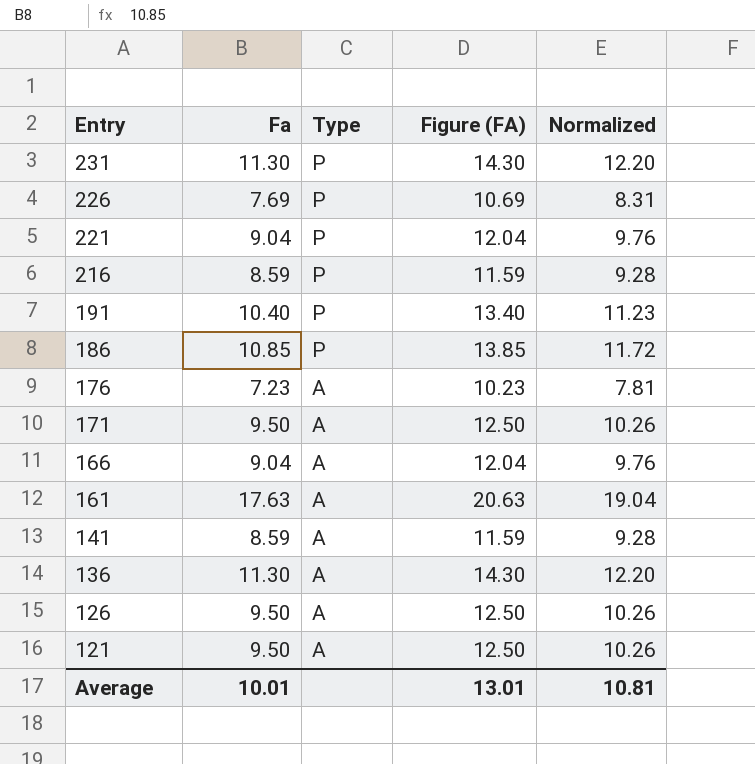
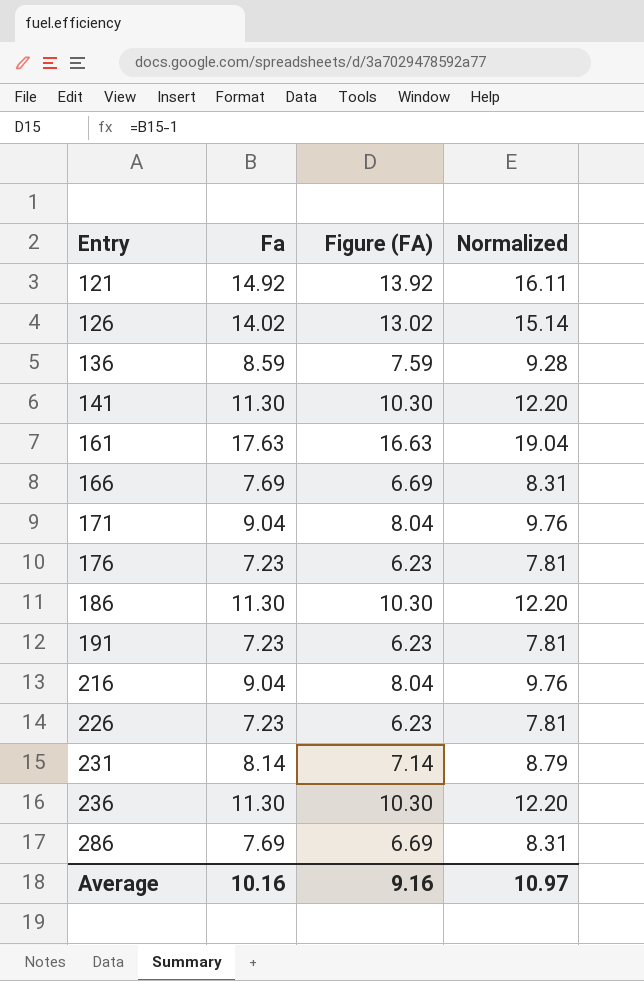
row order: Entry descending -> Entry ascending
column Type | position: 3 -> none
column Figure (FA) | formula: [Fa] + 3 -> [Fa] - 1
row 221: 9.04 | P | 12.04 | 9.76 -> none
121 | Fa: 9.50 -> 14.92
121 | Normalized: 10.26 -> 16.11
126 | Fa: 9.50 -> 14.02
126 | Normalized: 10.26 -> 15.14
136 | Fa: 11.30 -> 8.59
136 | Normalized: 12.20 -> 9.28
141 | Fa: 8.59 -> 11.30
141 | Normalized: 9.28 -> 12.20
166 | Fa: 9.04 -> 7.69
166 | Normalized: 9.76 -> 8.31
171 | Fa: 9.50 -> 9.04
171 | Normalized: 10.26 -> 9.76
186 | Fa: 10.85 -> 11.30
186 | Normalized: 11.72 -> 12.20
191 | Fa: 10.40 -> 7.23
191 | Normalized: 11.23 -> 7.81
216 | Fa: 8.59 -> 9.04
216 | Normalized: 9.28 -> 9.76
226 | Fa: 7.69 -> 7.23
226 | Normalized: 8.31 -> 7.81
231 | Fa: 11.30 -> 8.14
231 | Normalized: 12.20 -> 8.79
row 236: none -> 11.30 | 10.30 | 12.20
row 286: none -> 7.69 | 6.69 | 8.31
Average | Fa: 10.01 -> 10.16
Average | Figure (FA): 13.01 -> 9.16
Average | Normalized: 10.81 -> 10.97

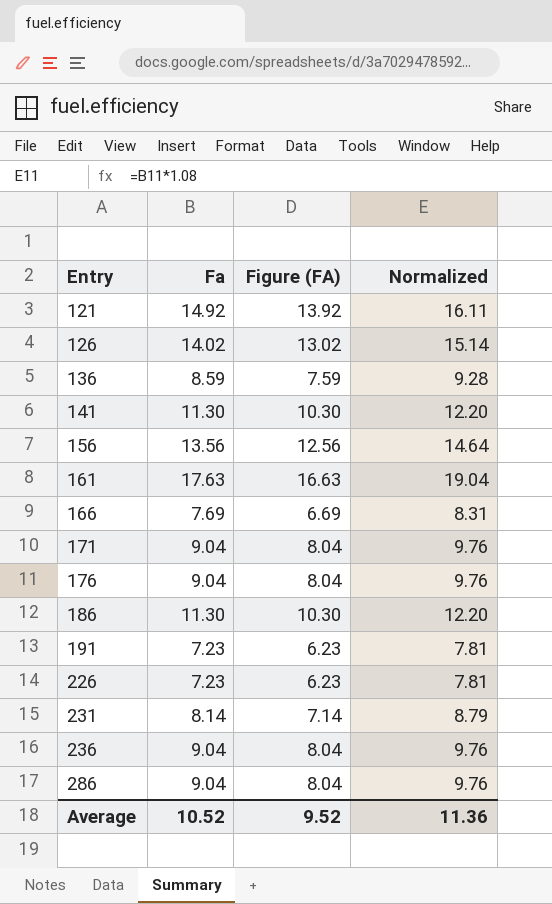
row 216: 9.04 | 8.04 | 9.76 -> none
row 156: none -> 13.56 | 12.56 | 14.64
176 | Fa: 7.23 -> 9.04
176 | Figure (FA): 6.23 -> 8.04
176 | Normalized: 7.81 -> 9.76
236 | Fa: 11.30 -> 9.04
236 | Figure (FA): 10.30 -> 8.04
236 | Normalized: 12.20 -> 9.76
286 | Fa: 7.69 -> 9.04
286 | Figure (FA): 6.69 -> 8.04
286 | Normalized: 8.31 -> 9.76
Average | Fa: 10.16 -> 10.52
Average | Figure (FA): 9.16 -> 9.52
Average | Normalized: 10.97 -> 11.36

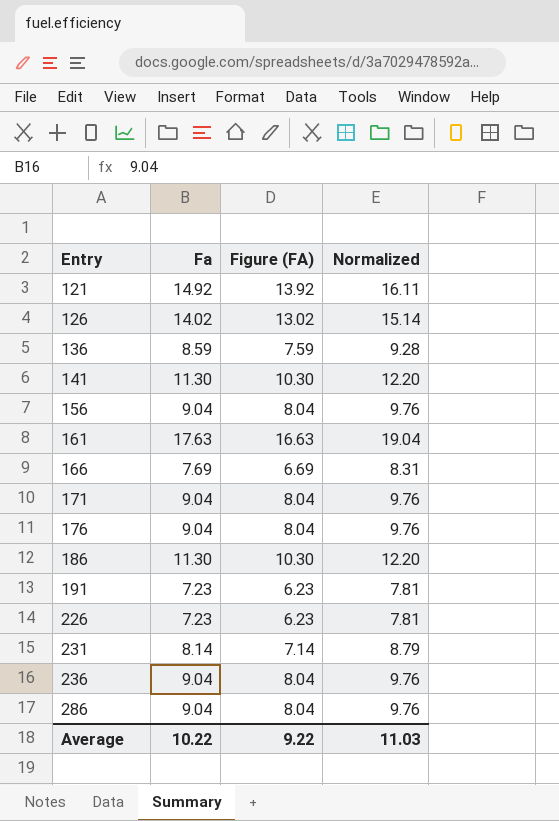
156 | Fa: 13.56 -> 9.04
156 | Figure (FA): 12.56 -> 8.04
156 | Normalized: 14.64 -> 9.76
Average | Fa: 10.52 -> 10.22
Average | Figure (FA): 9.52 -> 9.22
Average | Normalized: 11.36 -> 11.03

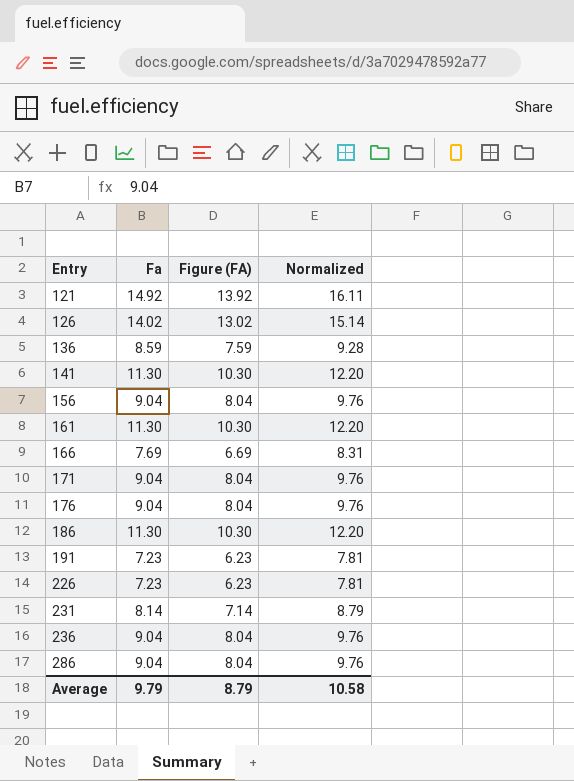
161 | Fa: 17.63 -> 11.30
161 | Figure (FA): 16.63 -> 10.30
161 | Normalized: 19.04 -> 12.20
Average | Fa: 10.22 -> 9.79
Average | Figure (FA): 9.22 -> 8.79
Average | Normalized: 11.03 -> 10.58

